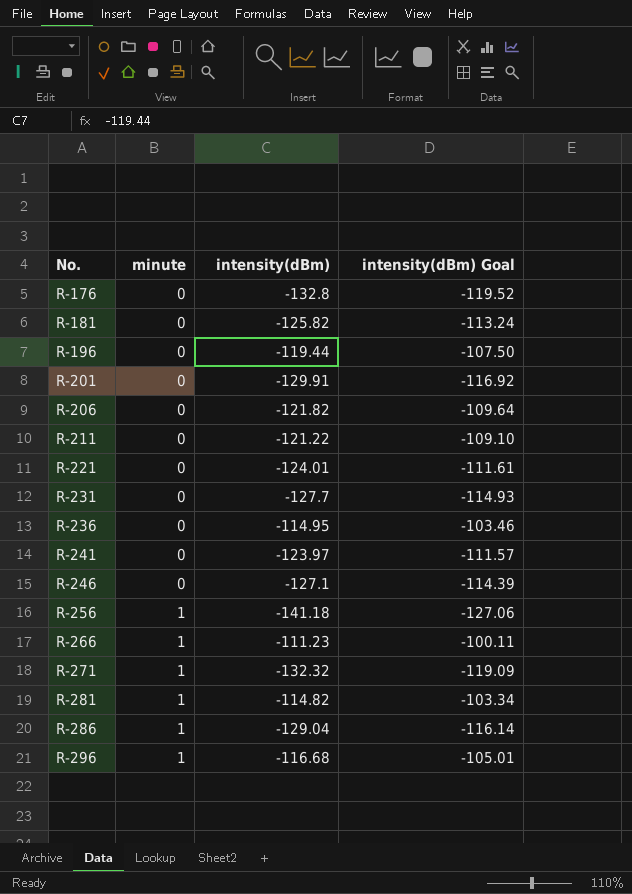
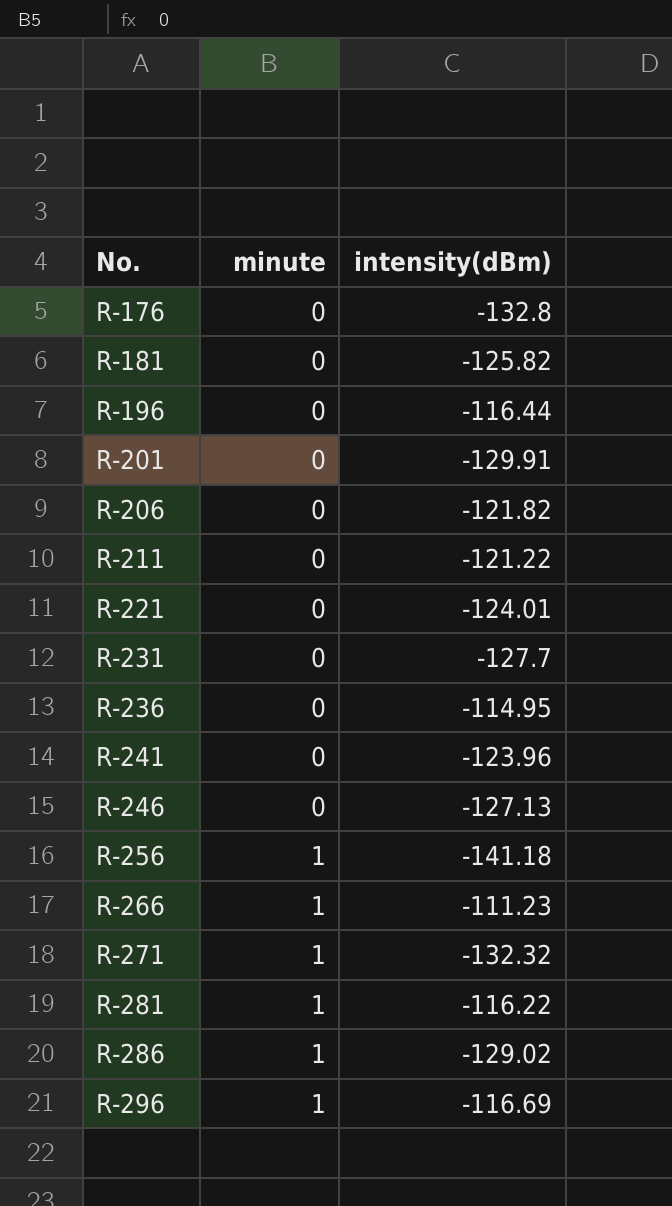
column intensity(dBm) Goal | formula: [intensity(dBm)] * 0.9 -> none
R-196 | intensity(dBm): -119.44 -> -116.44
R-241 | intensity(dBm): -123.97 -> -123.96
R-246 | intensity(dBm): -127.1 -> -127.13
R-281 | intensity(dBm): -114.82 -> -116.22
R-286 | intensity(dBm): -129.04 -> -129.02
R-296 | intensity(dBm): -116.68 -> -116.69

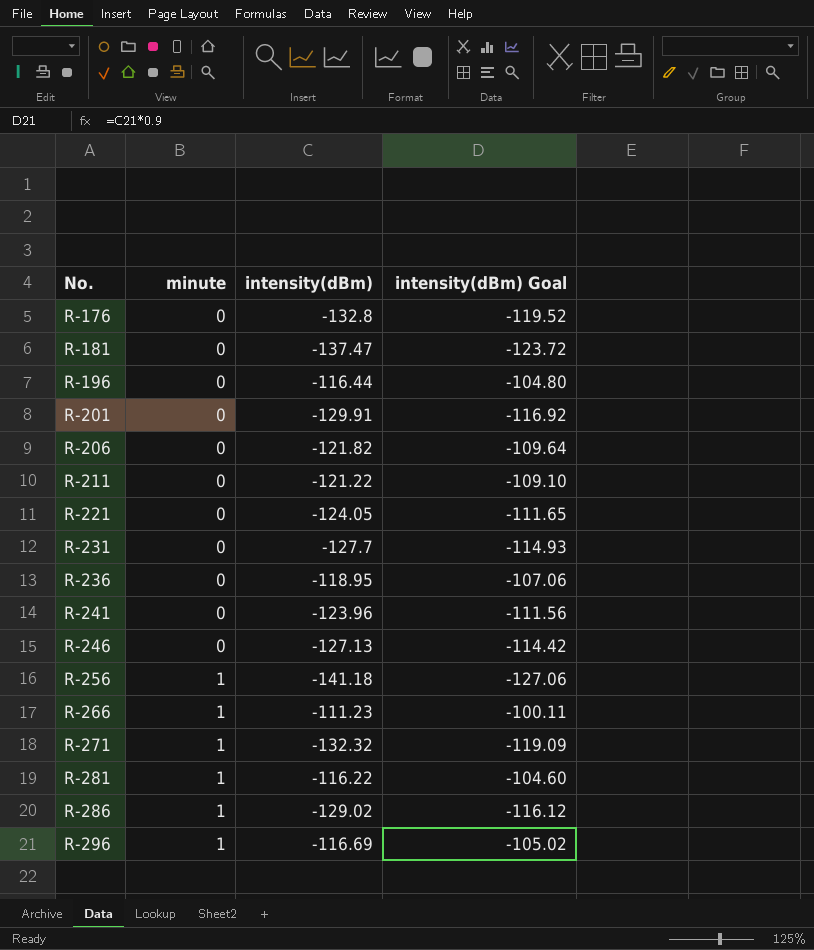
column intensity(dBm) Goal | formula: none -> [intensity(dBm)] * 0.9
R-181 | intensity(dBm): -125.82 -> -137.47
R-221 | intensity(dBm): -124.01 -> -124.05
R-236 | intensity(dBm): -114.95 -> -118.95

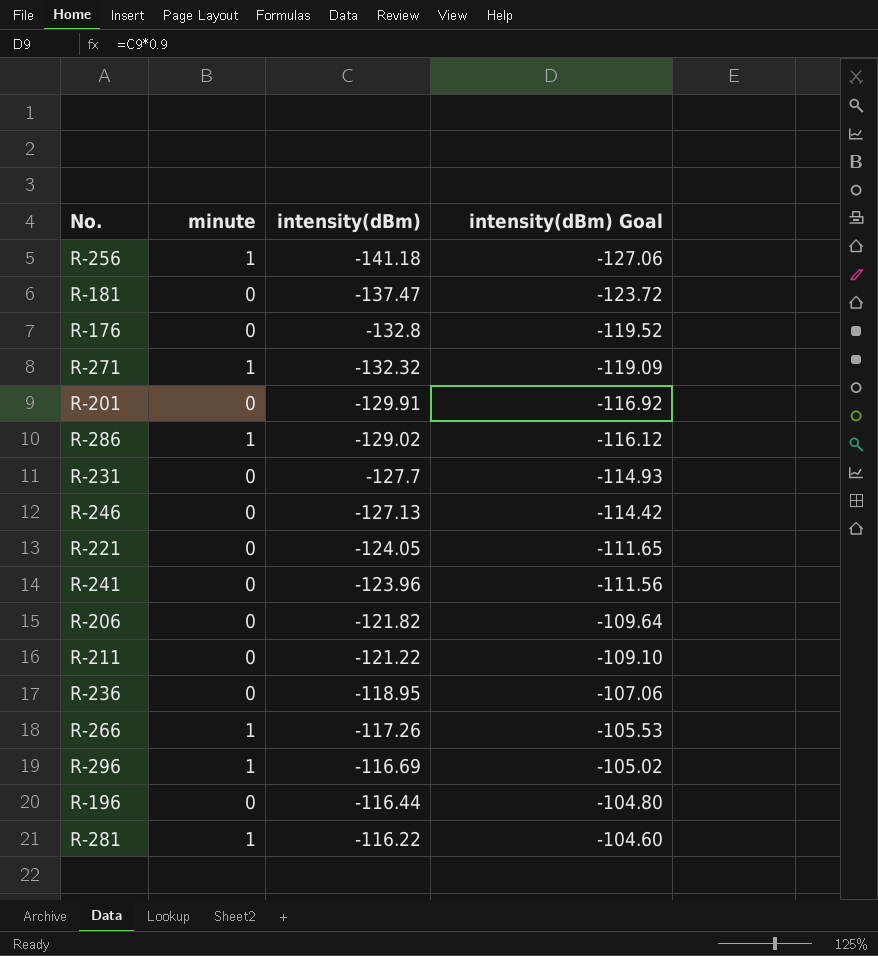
row order: No. ascending -> intensity(dBm) ascending
R-266 | intensity(dBm): -111.23 -> -117.26
R-266 | intensity(dBm) Goal: -100.11 -> -105.53

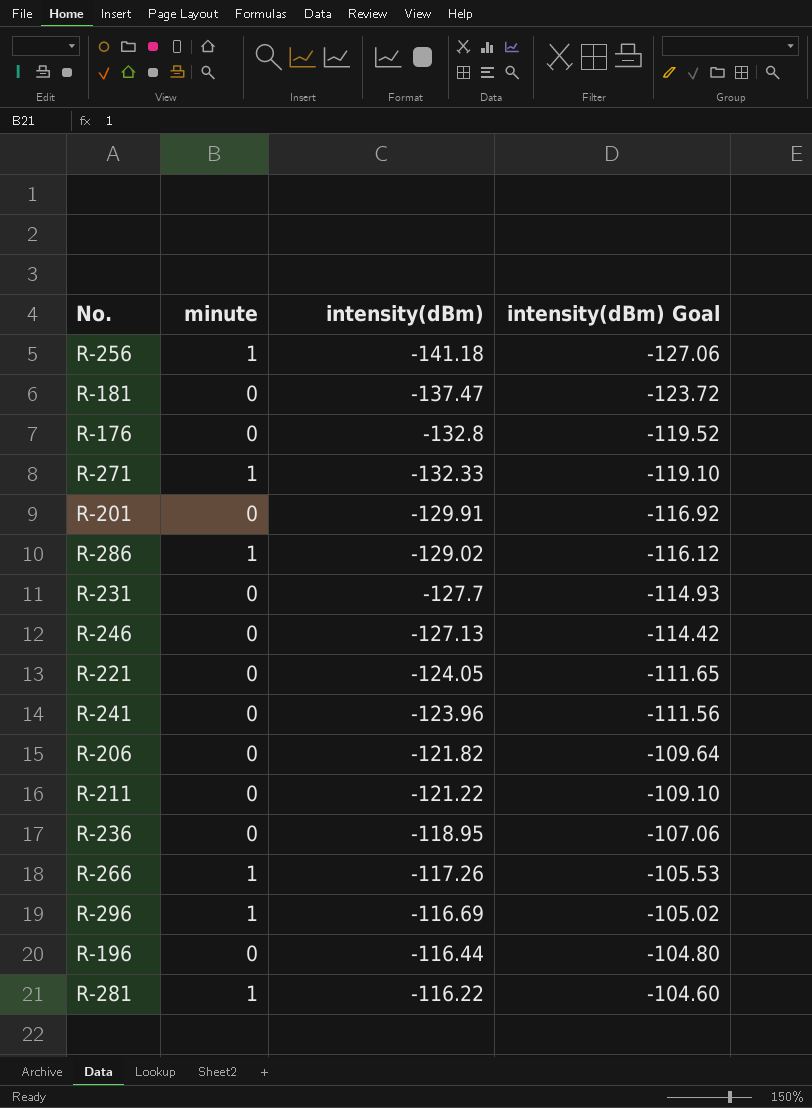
R-271 | intensity(dBm): -132.32 -> -132.33
R-271 | intensity(dBm) Goal: -119.09 -> -119.10

